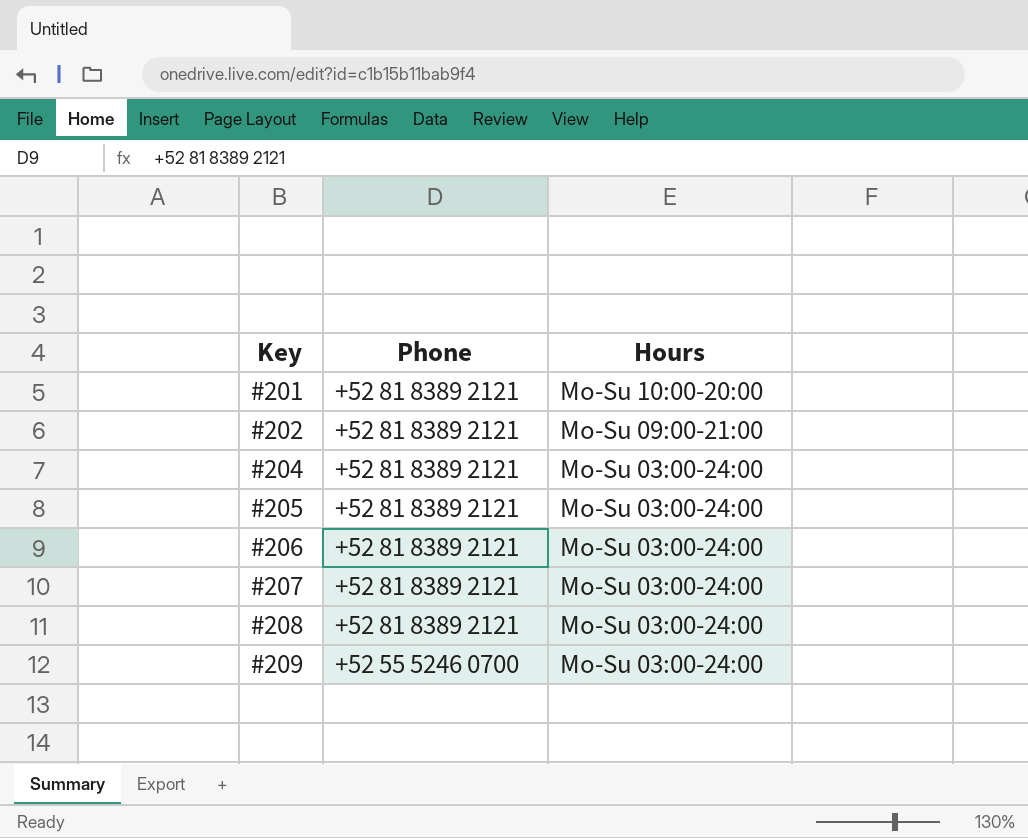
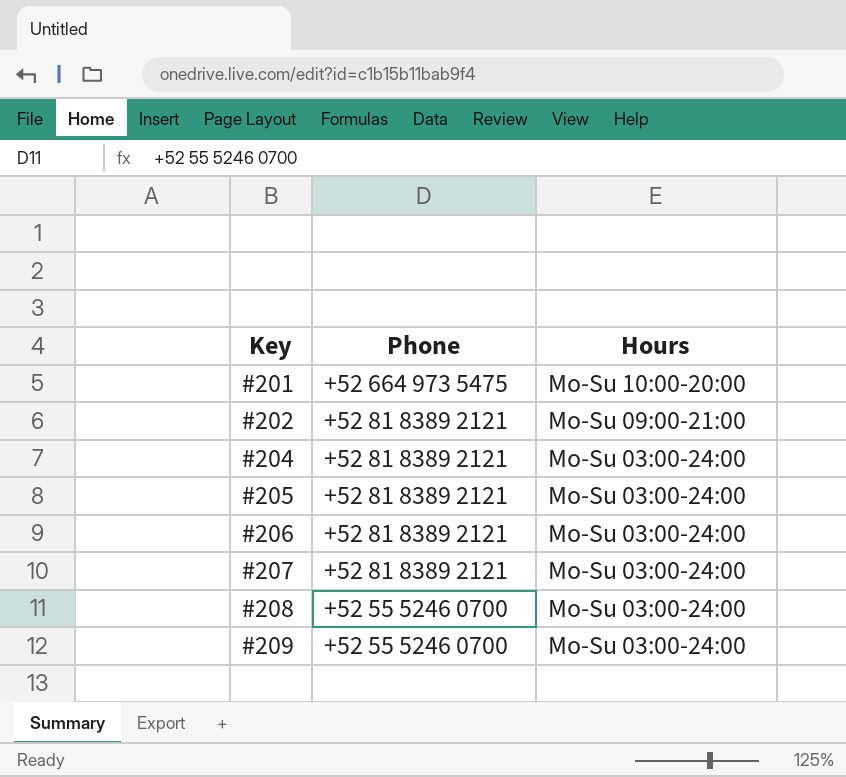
#201 | Phone: +52 81 8389 2121 -> +52 664 973 5475
#208 | Phone: +52 81 8389 2121 -> +52 55 5246 0700

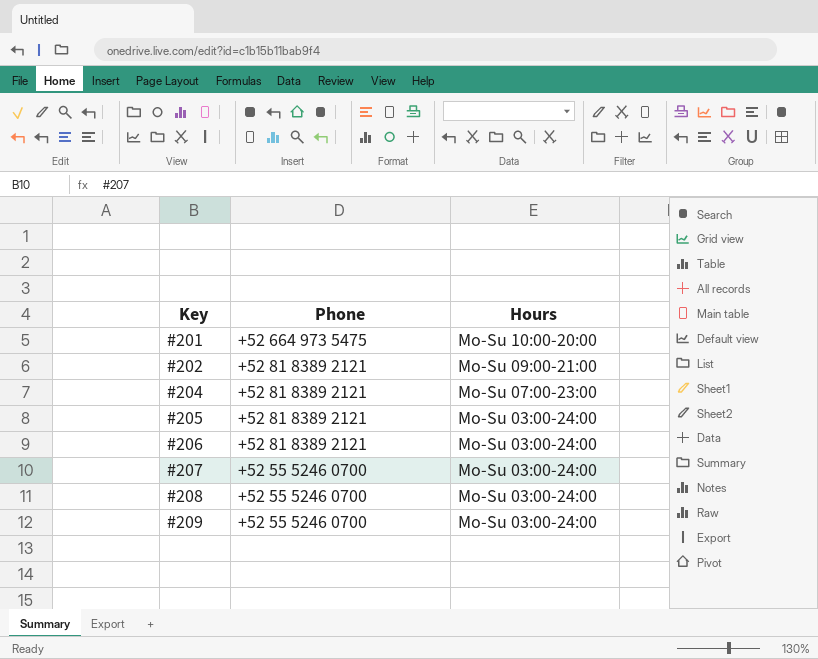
#204 | Hours: Mo-Su 03:00-24:00 -> Mo-Su 07:00-23:00
#207 | Phone: +52 81 8389 2121 -> +52 55 5246 0700

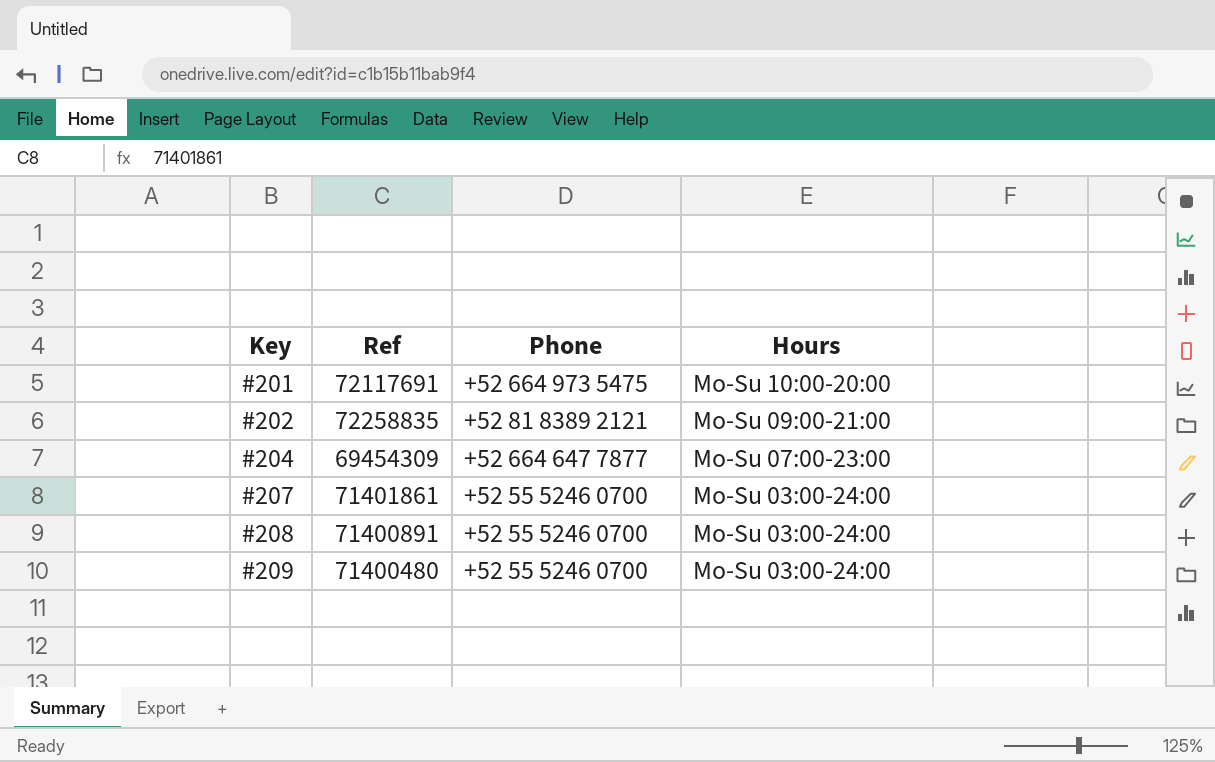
column Ref | position: none -> 2
row #205: +52 81 8389 2121 | Mo-Su 03:00-24:00 -> none
row #206: +52 81 8389 2121 | Mo-Su 03:00-24:00 -> none
#204 | Phone: +52 81 8389 2121 -> +52 664 647 7877

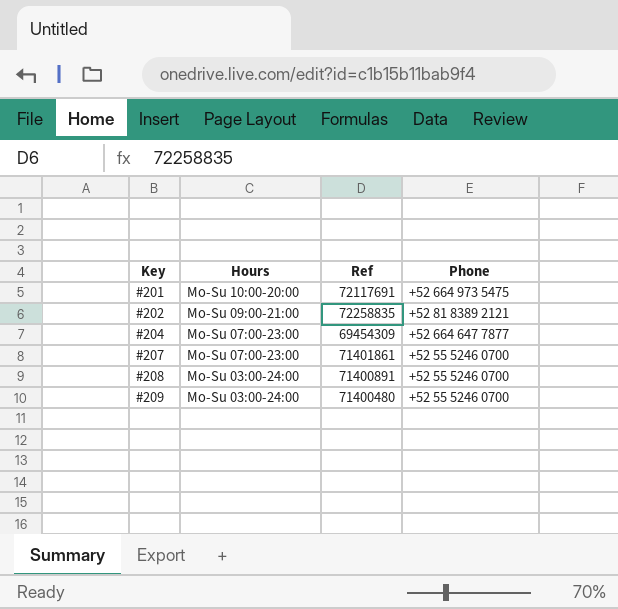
column Hours | position: 4 -> 2
#207 | Hours: Mo-Su 03:00-24:00 -> Mo-Su 07:00-23:00

